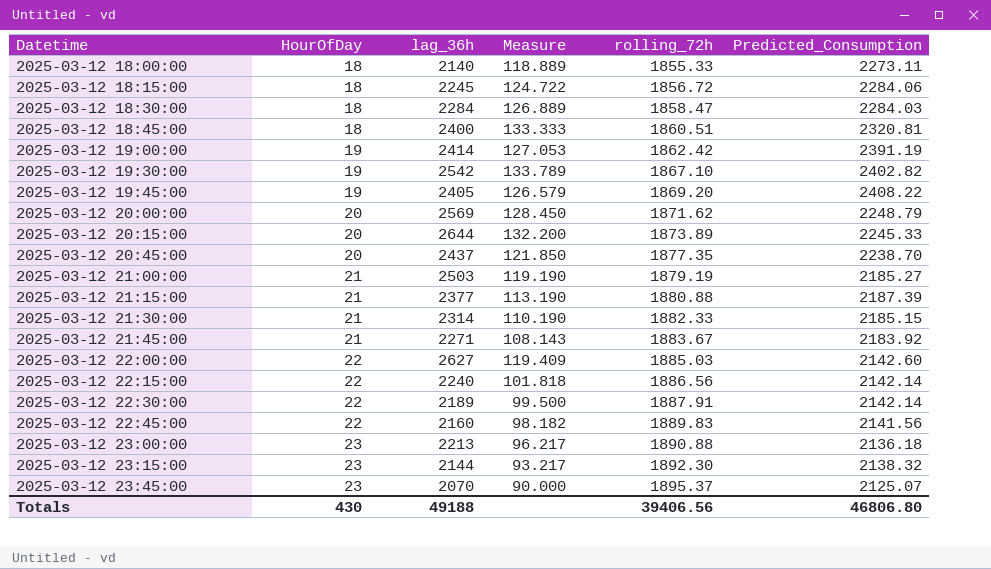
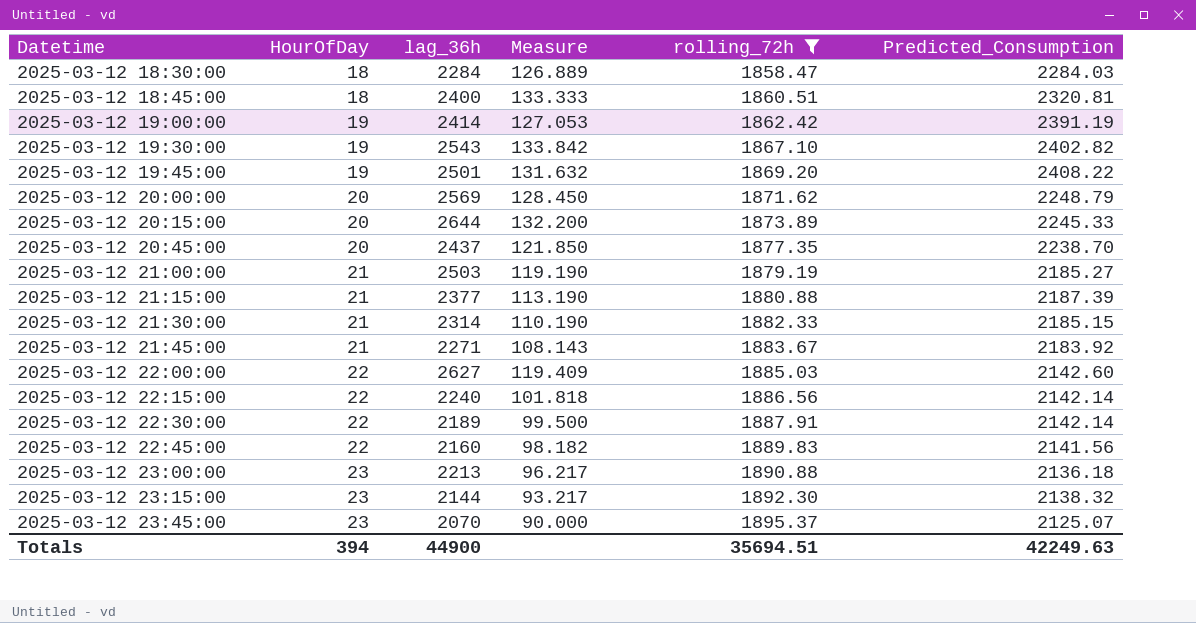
filter: none -> rolling_72h >= 1858.47
2025-03-12 19:30:00 | lag_36h: 2542 -> 2543
2025-03-12 19:30:00 | Measure: 133.789 -> 133.842
2025-03-12 19:45:00 | lag_36h: 2405 -> 2501
2025-03-12 19:45:00 | Measure: 126.579 -> 131.632
Totals | HourOfDay: 430 -> 394
Totals | lag_36h: 49188 -> 44900
Totals | rolling_72h: 39406.56 -> 35694.51
Totals | Predicted_Consumption: 46806.80 -> 42249.63

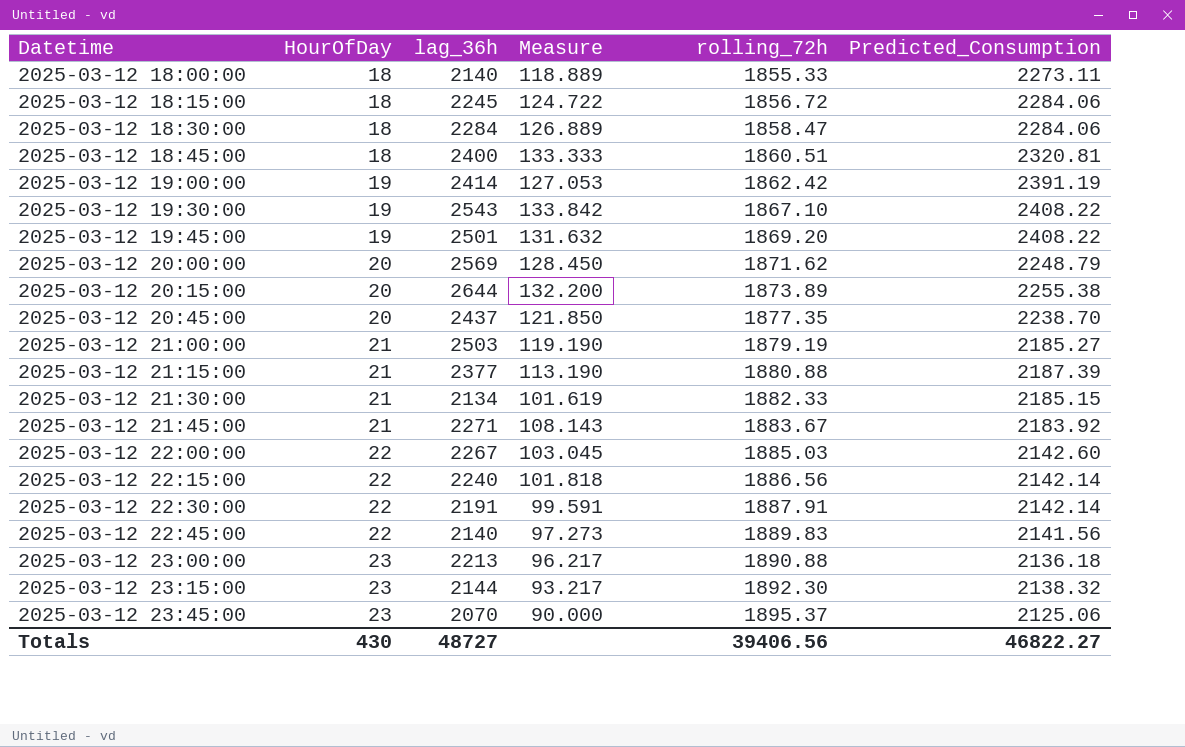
filter: rolling_72h >= 1858.47 -> none
2025-03-12 18:30:00 | Predicted_Consumption: 2284.03 -> 2284.06
2025-03-12 19:30:00 | Predicted_Consumption: 2402.82 -> 2408.22
2025-03-12 20:15:00 | Predicted_Consumption: 2245.33 -> 2255.38
2025-03-12 21:30:00 | lag_36h: 2314 -> 2134
2025-03-12 21:30:00 | Measure: 110.190 -> 101.619
2025-03-12 22:00:00 | lag_36h: 2627 -> 2267
2025-03-12 22:00:00 | Measure: 119.409 -> 103.045
2025-03-12 22:30:00 | lag_36h: 2189 -> 2191
2025-03-12 22:30:00 | Measure: 99.500 -> 99.591
2025-03-12 22:45:00 | lag_36h: 2160 -> 2140
2025-03-12 22:45:00 | Measure: 98.182 -> 97.273
2025-03-12 23:45:00 | Predicted_Consumption: 2125.07 -> 2125.06
Totals | HourOfDay: 394 -> 430
Totals | lag_36h: 44900 -> 48727
Totals | rolling_72h: 35694.51 -> 39406.56
Totals | Predicted_Consumption: 42249.63 -> 46822.27

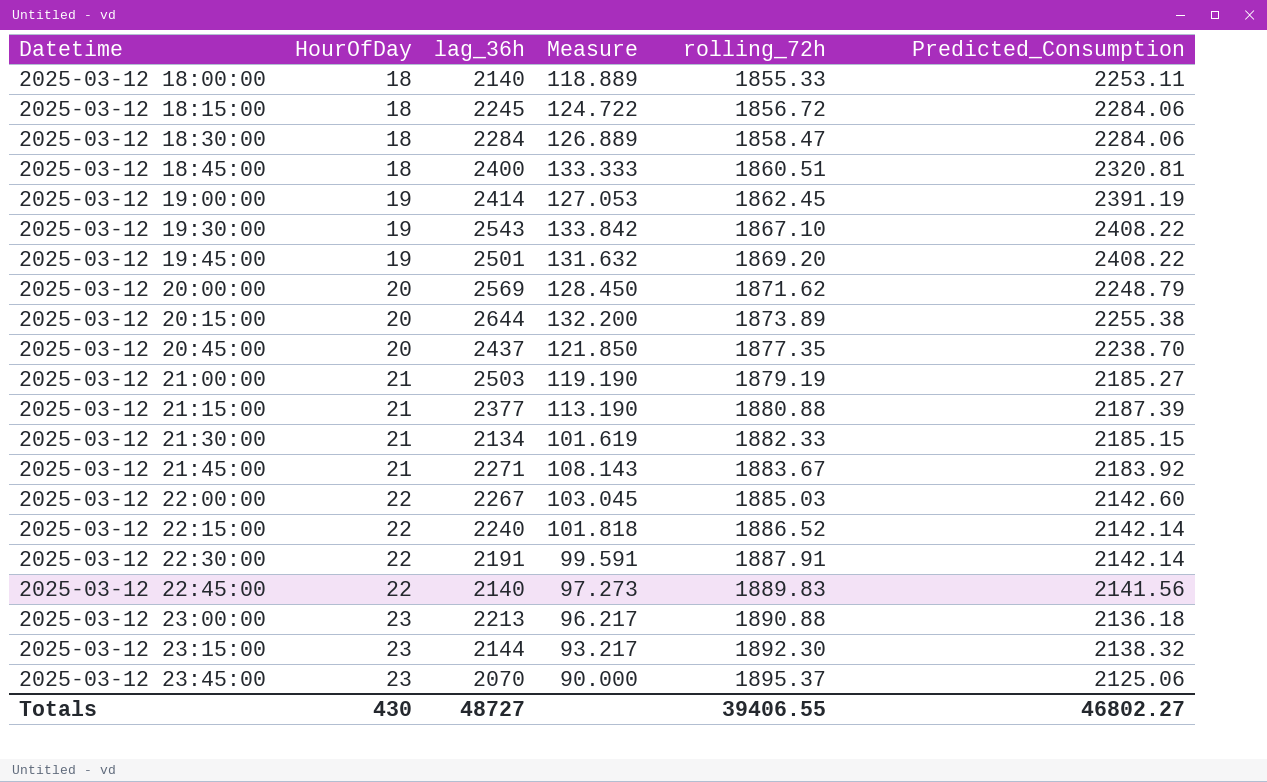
2025-03-12 18:00:00 | Predicted_Consumption: 2273.11 -> 2253.11
2025-03-12 19:00:00 | rolling_72h: 1862.42 -> 1862.45
2025-03-12 22:15:00 | rolling_72h: 1886.56 -> 1886.52
Totals | rolling_72h: 39406.56 -> 39406.55
Totals | Predicted_Consumption: 46822.27 -> 46802.27

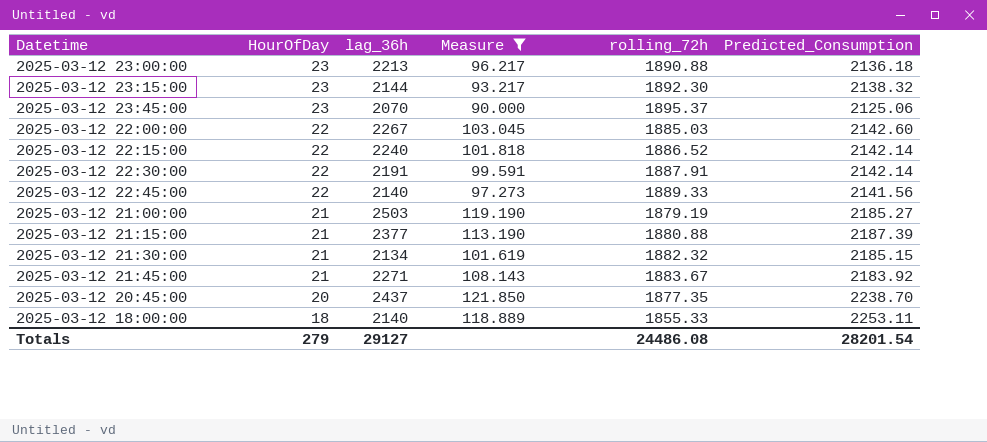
filter: none -> Measure <= 121.850
row order: Datetime ascending -> HourOfDay descending
2025-03-12 22:45:00 | rolling_72h: 1889.83 -> 1889.33
2025-03-12 21:30:00 | rolling_72h: 1882.33 -> 1882.32
Totals | HourOfDay: 430 -> 279
Totals | lag_36h: 48727 -> 29127
Totals | rolling_72h: 39406.55 -> 24486.08
Totals | Predicted_Consumption: 46802.27 -> 28201.54

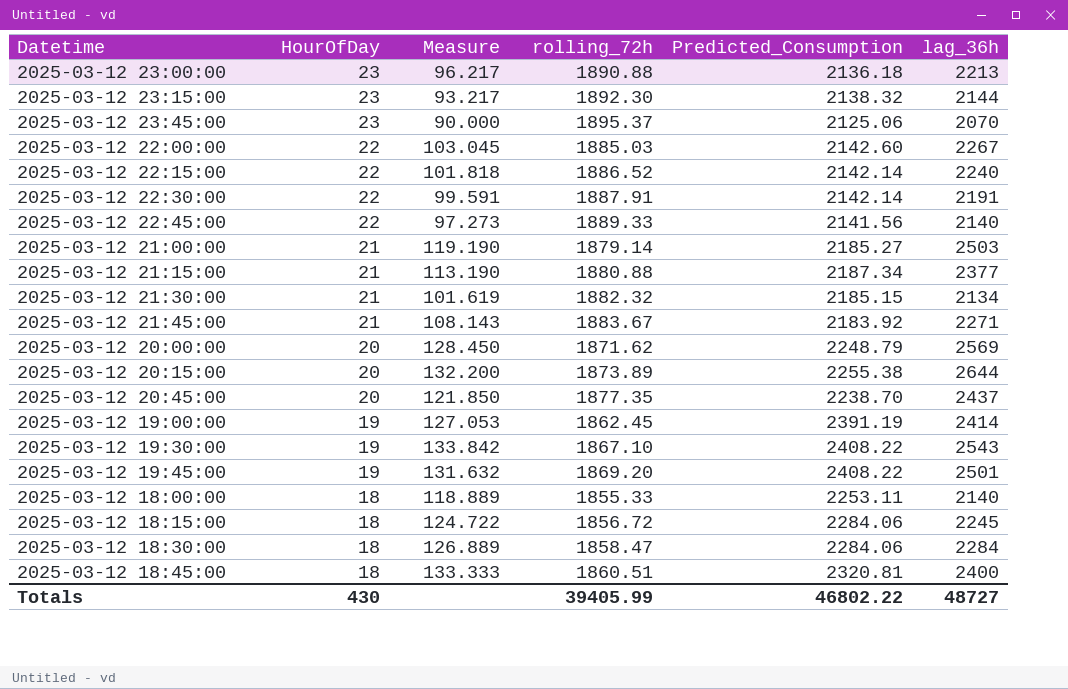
filter: Measure <= 121.850 -> none
column lag_36h | position: 3 -> 6
2025-03-12 21:00:00 | rolling_72h: 1879.19 -> 1879.14
2025-03-12 21:15:00 | Predicted_Consumption: 2187.39 -> 2187.34
Totals | HourOfDay: 279 -> 430
Totals | rolling_72h: 24486.08 -> 39405.99
Totals | Predicted_Consumption: 28201.54 -> 46802.22
Totals | lag_36h: 29127 -> 48727

